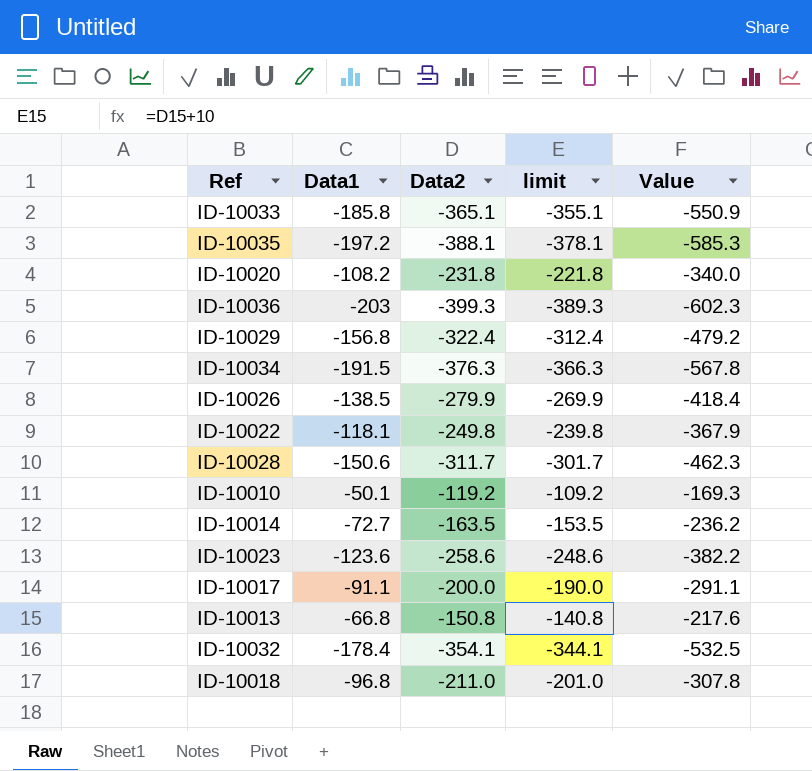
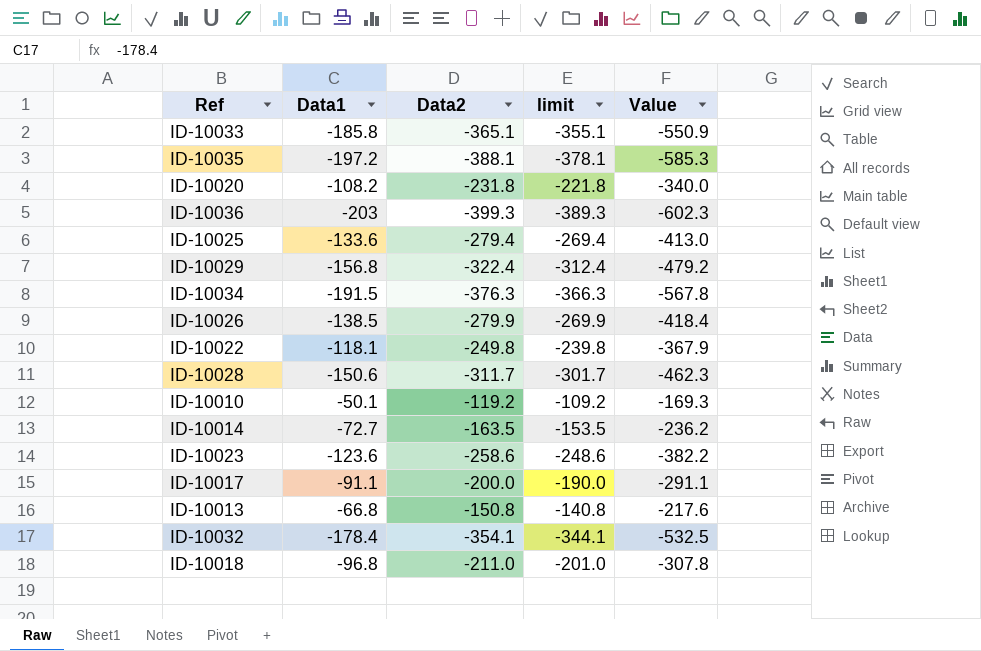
row ID-10025: none -> -133.6 | -279.4 | -269.4 | -413.0

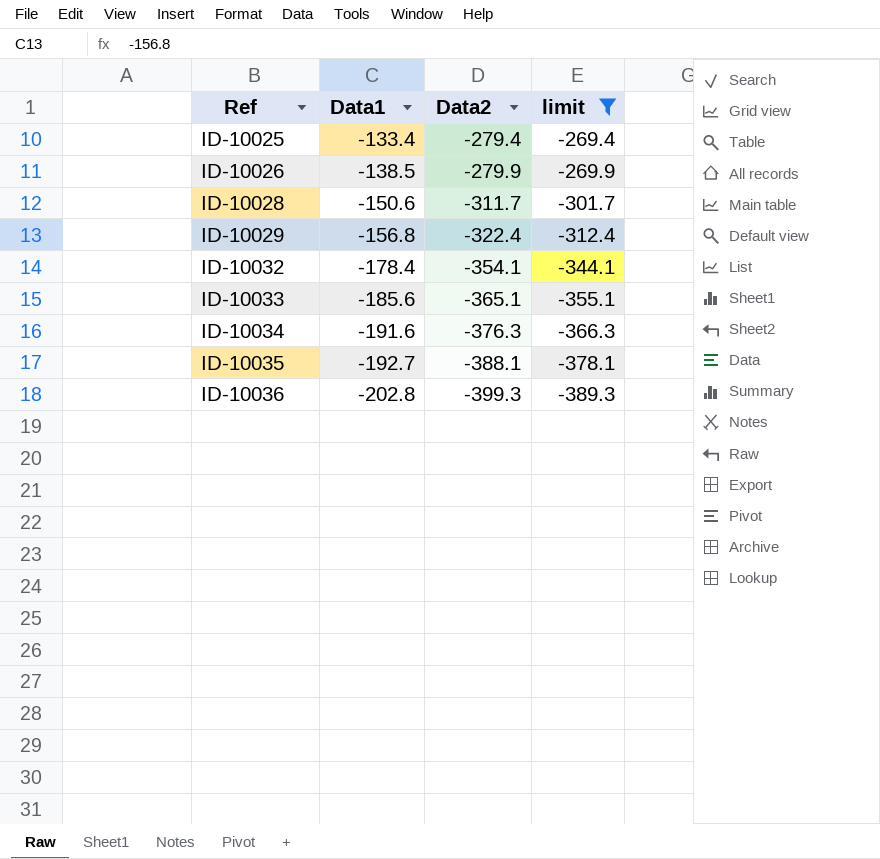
filter: none -> limit <= -269.4
row order: none -> Ref ascending
column Value | formula: [Data1] + [Data2] -> none
ID-10025 | Data1: -133.6 -> -133.4
ID-10033 | Data1: -185.8 -> -185.6
ID-10034 | Data1: -191.5 -> -191.6
ID-10035 | Data1: -197.2 -> -192.7
ID-10036 | Data1: -203 -> -202.8

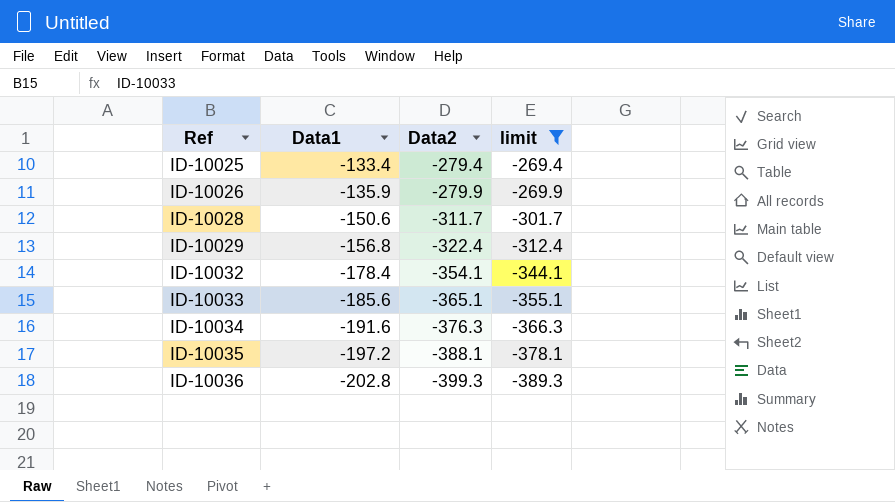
ID-10026 | Data1: -138.5 -> -135.9
ID-10035 | Data1: -192.7 -> -197.2

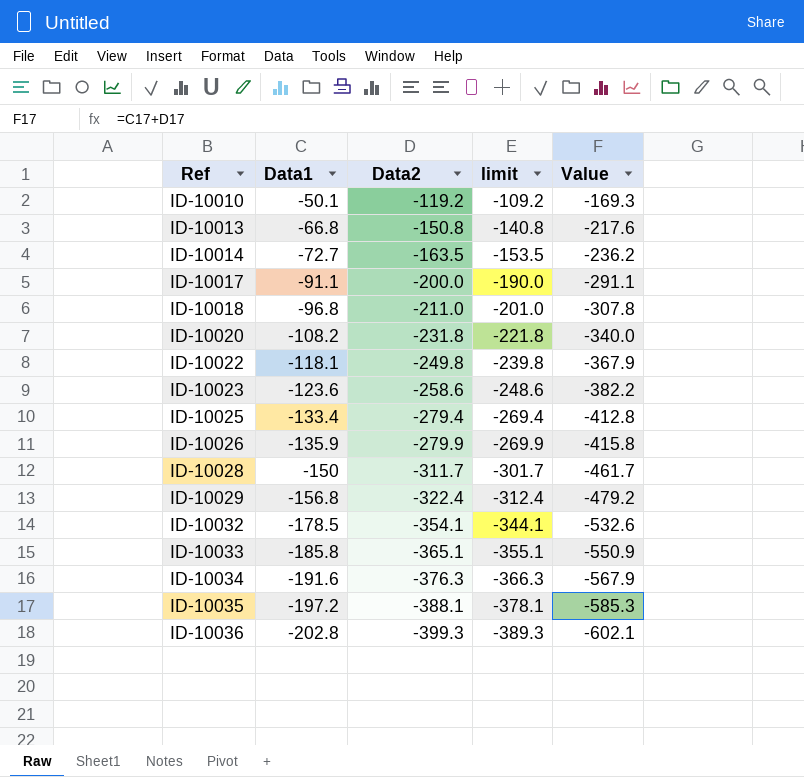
filter: limit <= -269.4 -> none
column Value | formula: none -> [Data1] + [Data2]
ID-10028 | Data1: -150.6 -> -150
ID-10032 | Data1: -178.4 -> -178.5
ID-10033 | Data1: -185.6 -> -185.8

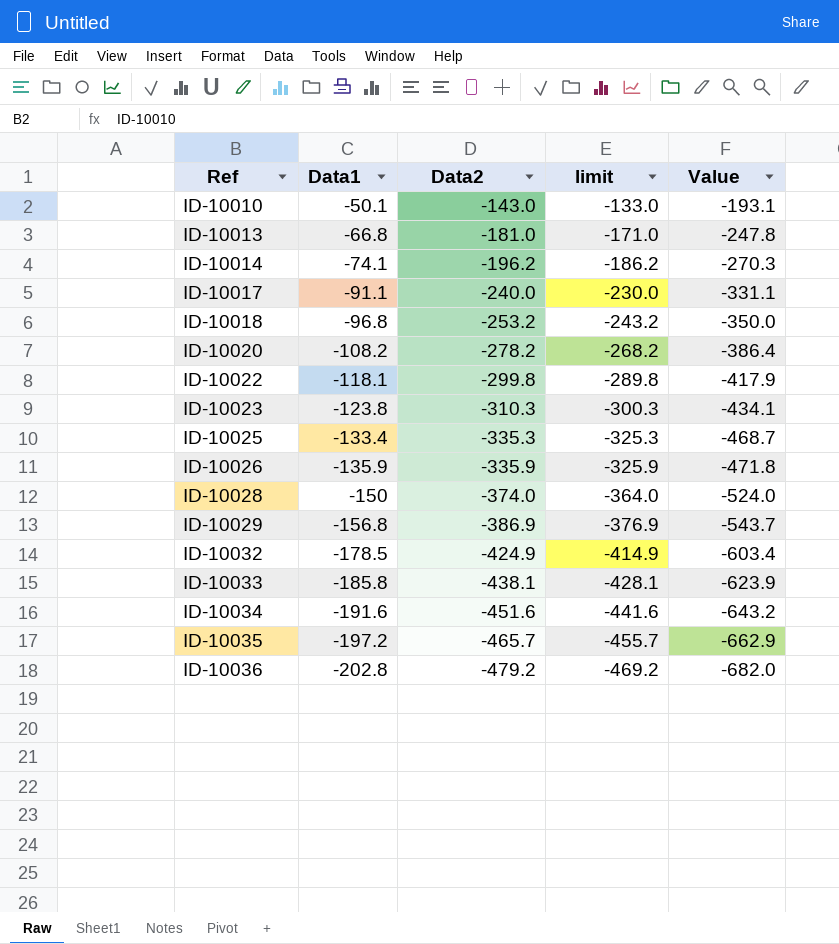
ID-10010 | Data2: -119.2 -> -143.0
ID-10010 | limit: -109.2 -> -133.0
ID-10010 | Value: -169.3 -> -193.1
ID-10013 | Data2: -150.8 -> -181.0
ID-10013 | limit: -140.8 -> -171.0
ID-10013 | Value: -217.6 -> -247.8
ID-10014 | Data1: -72.7 -> -74.1
ID-10014 | Data2: -163.5 -> -196.2
ID-10014 | limit: -153.5 -> -186.2
ID-10014 | Value: -236.2 -> -270.3
ID-10017 | Data2: -200.0 -> -240.0
ID-10017 | limit: -190.0 -> -230.0
ID-10017 | Value: -291.1 -> -331.1
ID-10018 | Data2: -211.0 -> -253.2
ID-10018 | limit: -201.0 -> -243.2
ID-10018 | Value: -307.8 -> -350.0
ID-10020 | Data2: -231.8 -> -278.2
ID-10020 | limit: -221.8 -> -268.2
ID-10020 | Value: -340.0 -> -386.4
ID-10022 | Data2: -249.8 -> -299.8
ID-10022 | limit: -239.8 -> -289.8
ID-10022 | Value: -367.9 -> -417.9
ID-10023 | Data1: -123.6 -> -123.8
ID-10023 | Data2: -258.6 -> -310.3
ID-10023 | limit: -248.6 -> -300.3
ID-10023 | Value: -382.2 -> -434.1
ID-10025 | Data2: -279.4 -> -335.3
ID-10025 | limit: -269.4 -> -325.3
ID-10025 | Value: -412.8 -> -468.7
ID-10026 | Data2: -279.9 -> -335.9
ID-10026 | limit: -269.9 -> -325.9
ID-10026 | Value: -415.8 -> -471.8
ID-10028 | Data2: -311.7 -> -374.0
ID-10028 | limit: -301.7 -> -364.0
ID-10028 | Value: -461.7 -> -524.0
ID-10029 | Data2: -322.4 -> -386.9
ID-10029 | limit: -312.4 -> -376.9
ID-10029 | Value: -479.2 -> -543.7
ID-10032 | Data2: -354.1 -> -424.9
ID-10032 | limit: -344.1 -> -414.9
ID-10032 | Value: -532.6 -> -603.4
ID-10033 | Data2: -365.1 -> -438.1
ID-10033 | limit: -355.1 -> -428.1
ID-10033 | Value: -550.9 -> -623.9
ID-10034 | Data2: -376.3 -> -451.6
ID-10034 | limit: -366.3 -> -441.6
ID-10034 | Value: -567.9 -> -643.2
ID-10035 | Data2: -388.1 -> -465.7
ID-10035 | limit: -378.1 -> -455.7
ID-10035 | Value: -585.3 -> -662.9
ID-10036 | Data2: -399.3 -> -479.2
ID-10036 | limit: -389.3 -> -469.2
ID-10036 | Value: -602.1 -> -682.0

